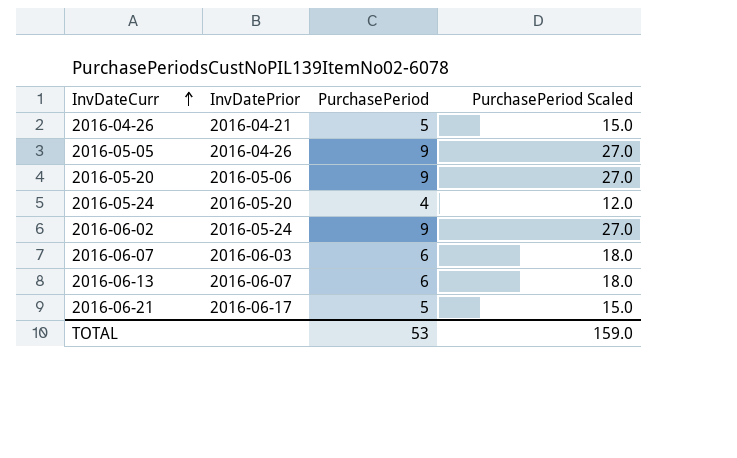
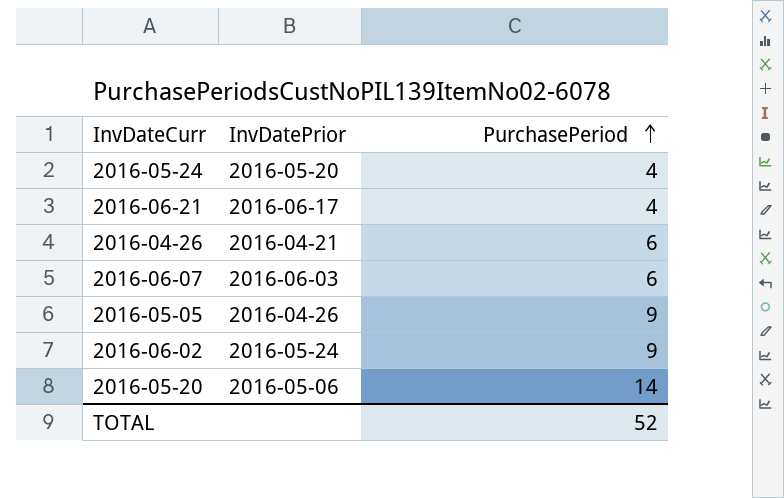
row order: InvDateCurr ascending -> PurchasePeriod ascending
column PurchasePeriod Scaled | formula: [PurchasePeriod] * 3 -> none
row 2016-06-13: 2016-06-07 | 6 | 18.0 -> none
2016-06-21 | PurchasePeriod: 5 -> 4
2016-04-26 | PurchasePeriod: 5 -> 6
2016-05-20 | PurchasePeriod: 9 -> 14
TOTAL | PurchasePeriod: 53 -> 52

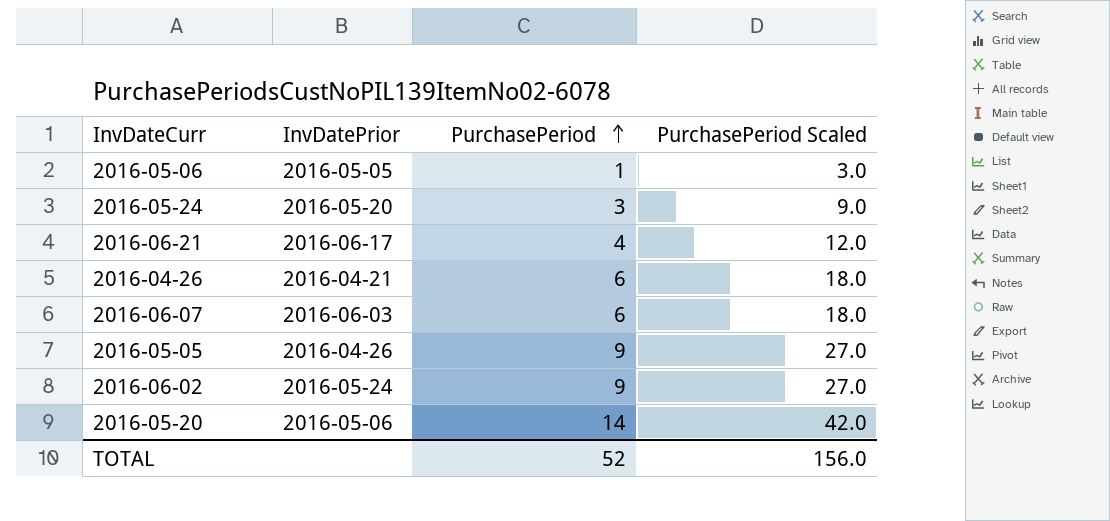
column PurchasePeriod Scaled | formula: none -> [PurchasePeriod] * 3
row 2016-05-06: none -> 2016-05-05 | 1 | 3.0
2016-05-24 | PurchasePeriod: 4 -> 3

